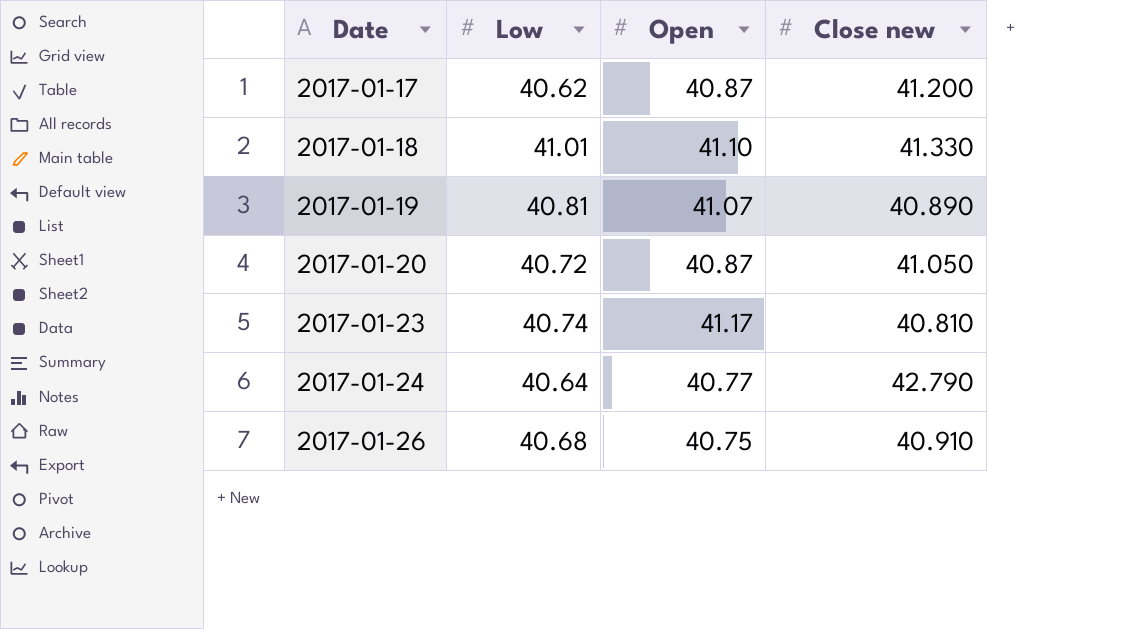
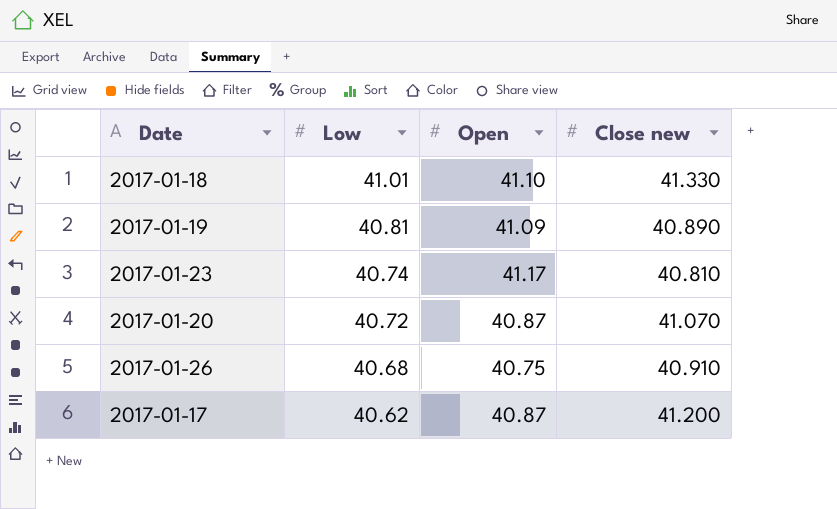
row order: Date ascending -> Low descending
row 2017-01-24: 40.64 | 40.77 | 42.790 -> none
2017-01-19 | Open: 41.07 -> 41.09
2017-01-20 | Close new: 41.050 -> 41.070

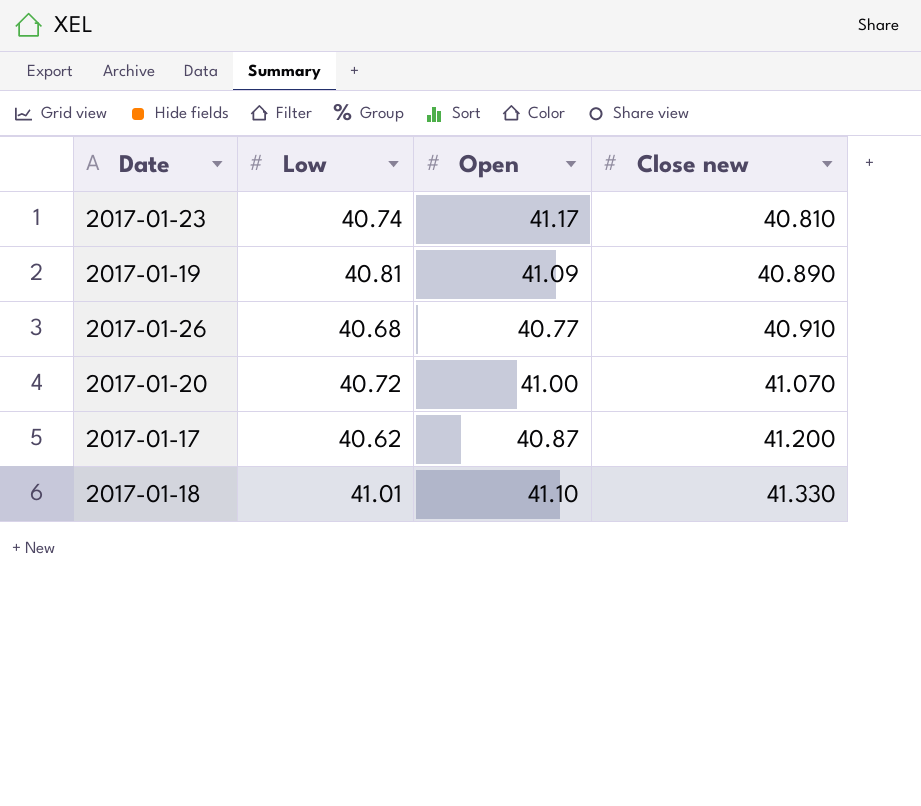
row order: Low descending -> Close new ascending
2017-01-26 | Open: 40.75 -> 40.77
2017-01-20 | Open: 40.87 -> 41.00

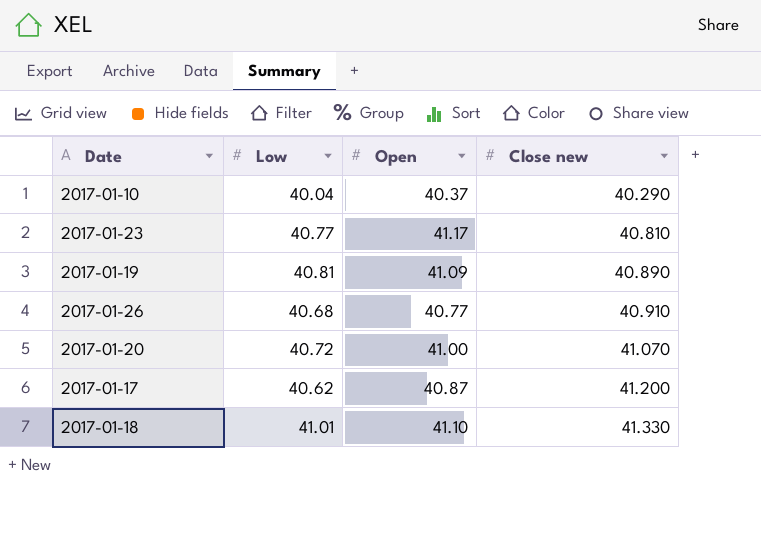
row 2017-01-10: none -> 40.04 | 40.37 | 40.290
2017-01-23 | Low: 40.74 -> 40.77

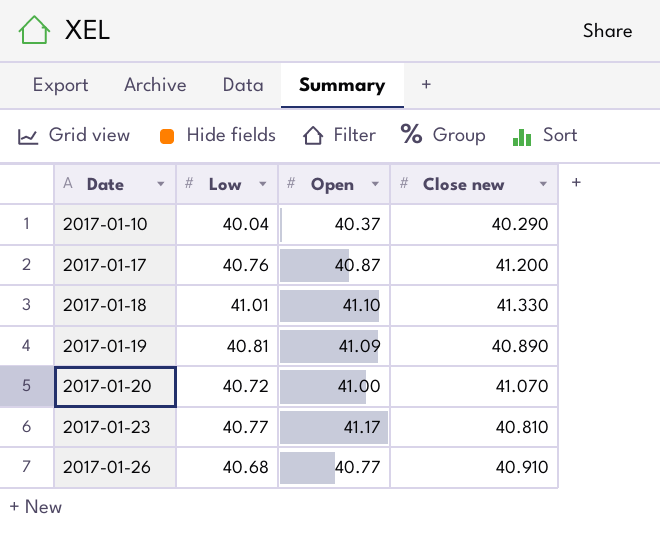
row order: Close new ascending -> Date ascending
2017-01-17 | Low: 40.62 -> 40.76

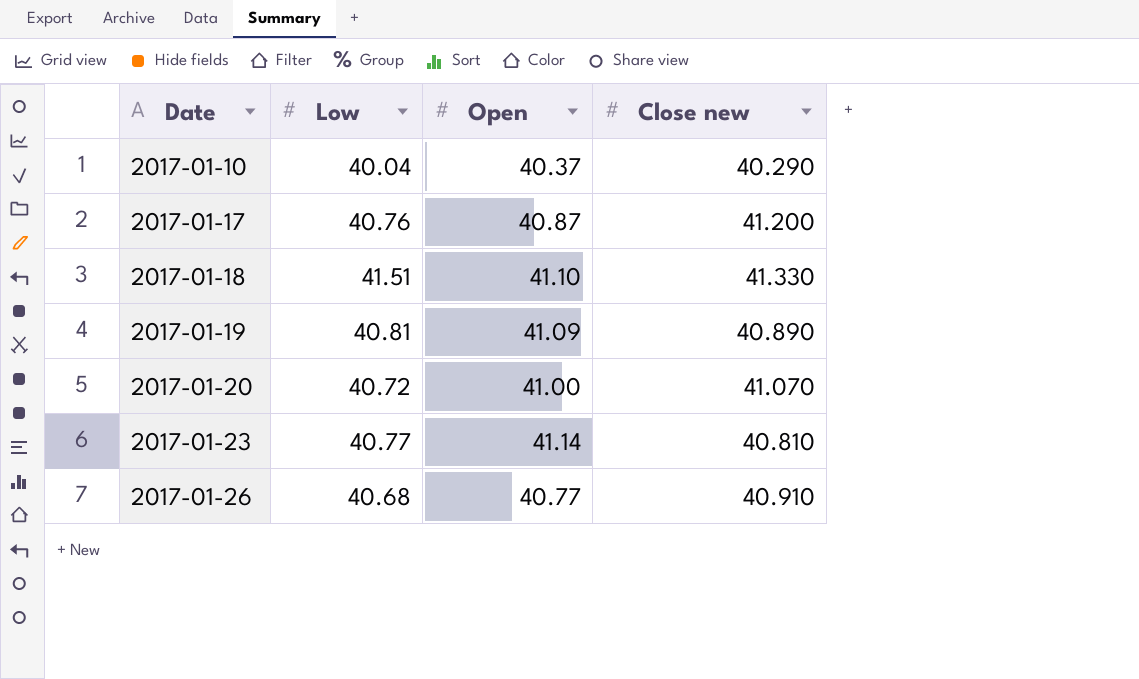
2017-01-18 | Low: 41.01 -> 41.51
2017-01-23 | Open: 41.17 -> 41.14

